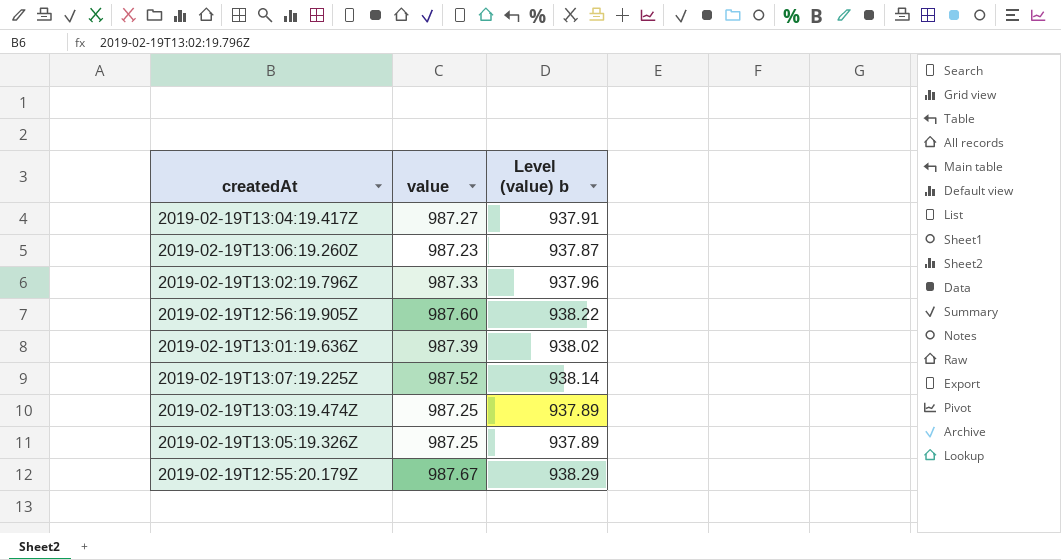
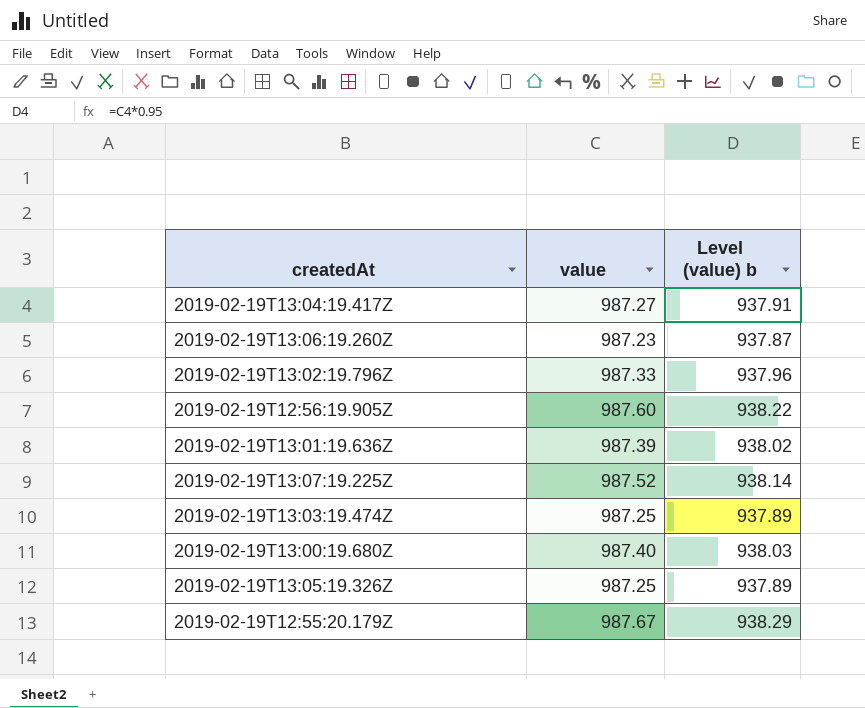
row 2019-02-19T13:00:19.680Z: none -> 987.40 | 938.03

